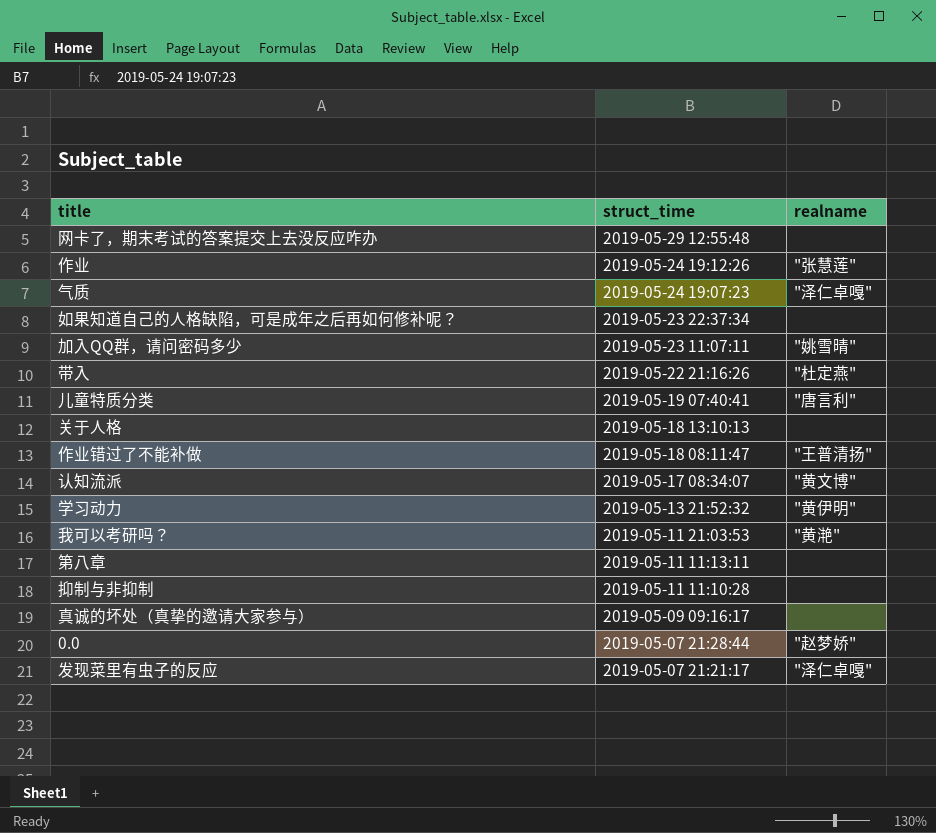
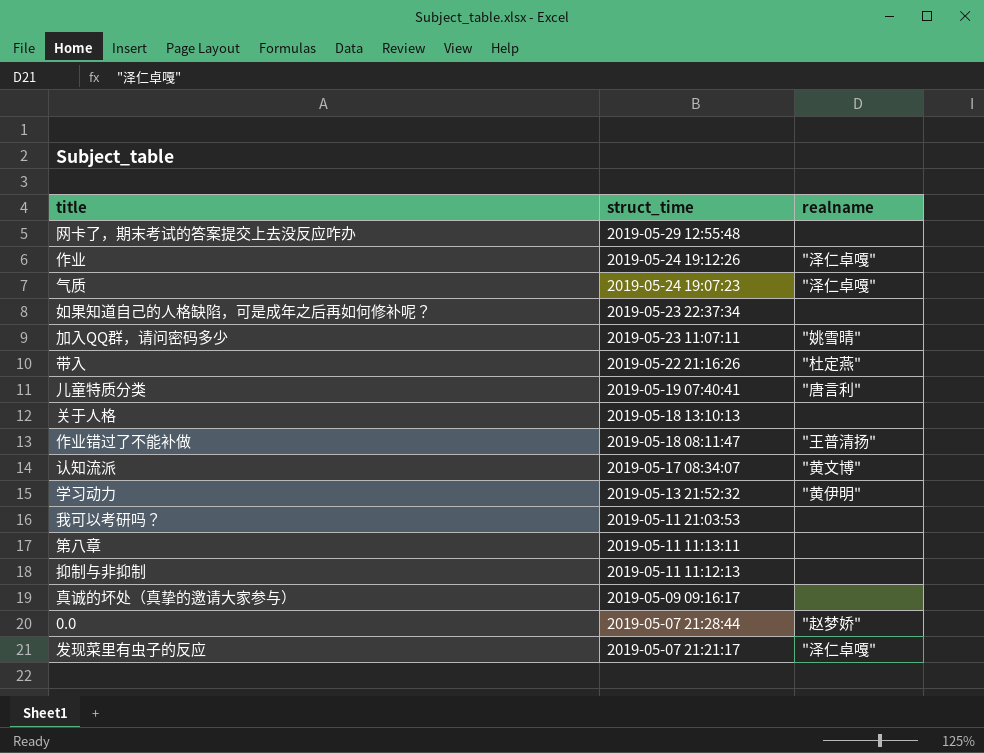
作业 | realname: "张慧莲" -> "泽仁卓嘎"
我可以考研吗？ | realname: "黄滟" -> none
抑制与非抑制 | struct_time: 2019-05-11 11:10:28 -> 2019-05-11 11:12:13

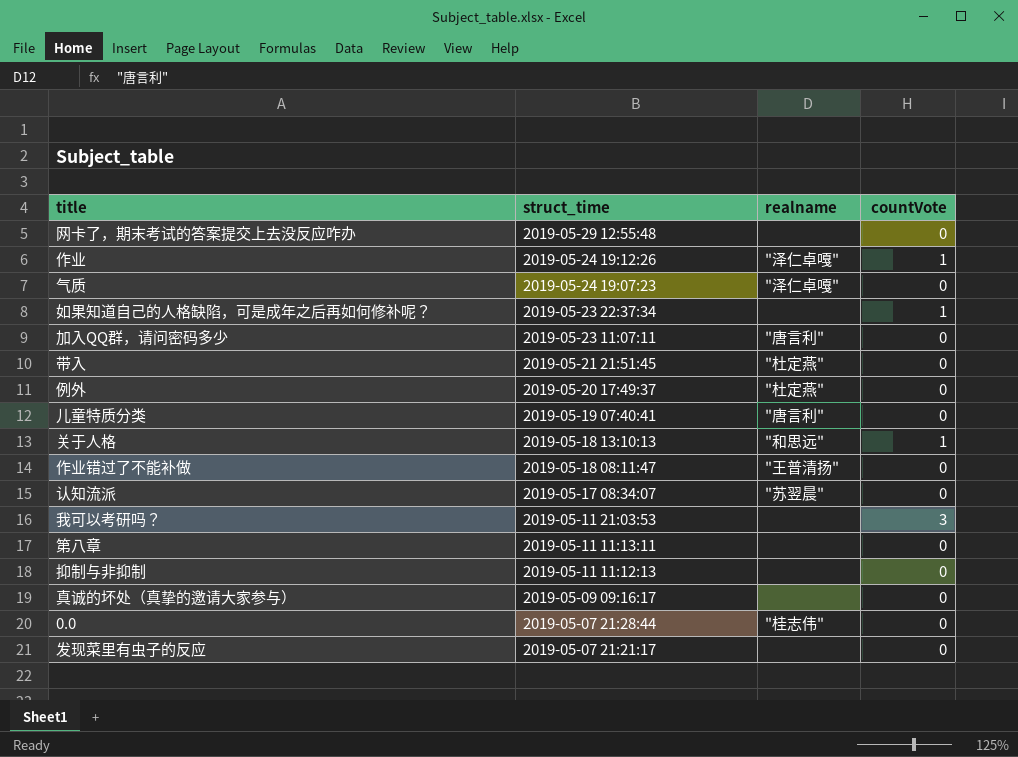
column countVote | position: none -> 4
row 学习动力: 2019-05-13 21:52:32 | "黄伊明" -> none
加入QQ群，请问密码多少 | realname: "姚雪晴" -> "唐言利"
带入 | struct_time: 2019-05-22 21:16:26 -> 2019-05-21 21:51:45
row 例外: none -> 2019-05-20 17:49:37 | "杜定燕" | 0
关于人格 | realname: none -> "和思远"
认知流派 | realname: "黄文博" -> "苏翌晨"
0.0 | realname: "赵梦娇" -> "桂志伟"
发现菜里有虫子的反应 | realname: "泽仁卓嘎" -> none

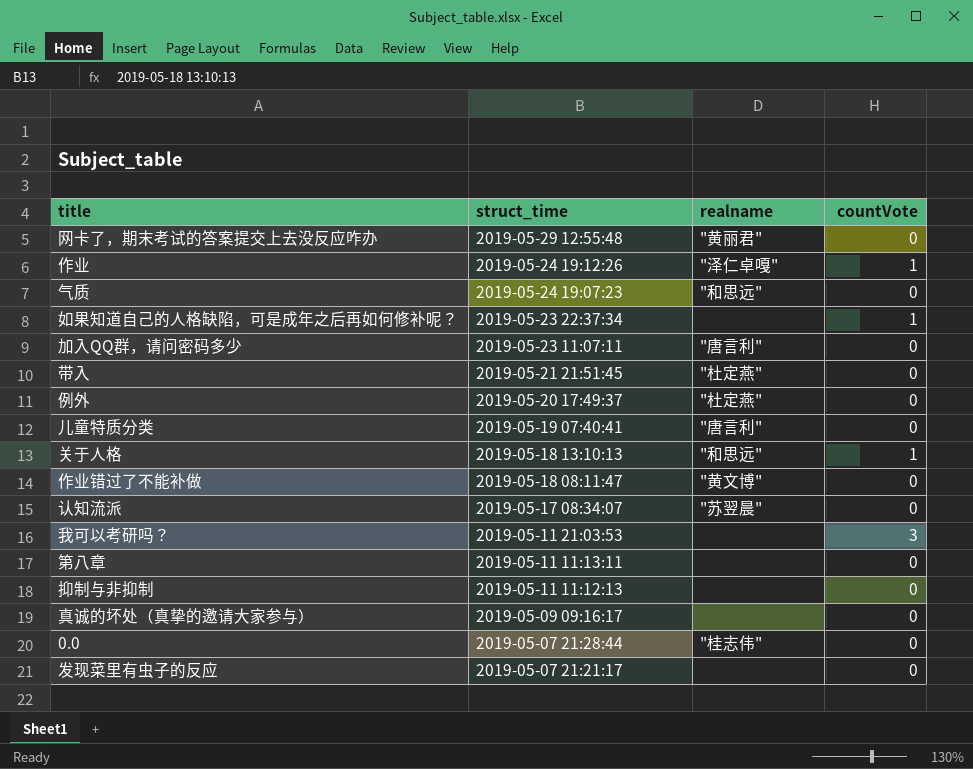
网卡了，期末考试的答案提交上去没反应咋办 | realname: none -> "黄丽君"
气质 | realname: "泽仁卓嘎" -> "和思远"
作业错过了不能补做 | realname: "王普清扬" -> "黄文博"

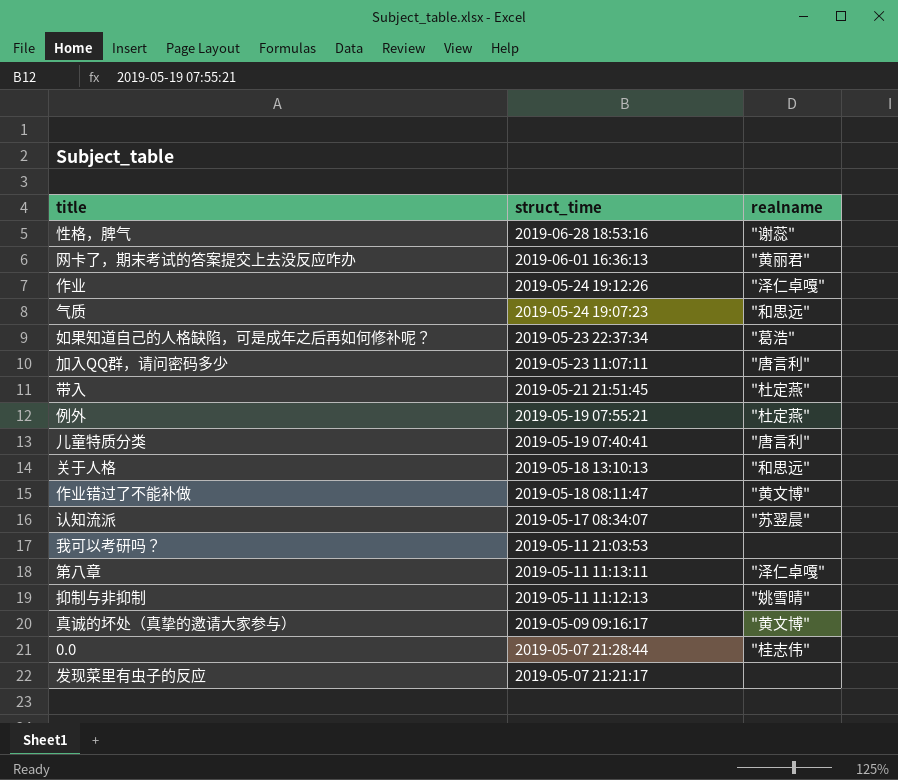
column countVote | position: 4 -> none
row 性格，脾气: none -> 2019-06-28 18:53:16 | "谢蕊"
网卡了，期末考试的答案提交上去没反应咋办 | struct_time: 2019-05-29 12:55:48 -> 2019-06-01 16:36:13
如果知道自己的人格缺陷，可是成年之后再如何修补呢？ | realname: none -> "葛浩"
例外 | struct_time: 2019-05-20 17:49:37 -> 2019-05-19 07:55:21
第八章 | realname: none -> "泽仁卓嘎"
抑制与非抑制 | realname: none -> "姚雪晴"
真诚的坏处（真挚的邀请大家参与） | realname: none -> "黄文博"

